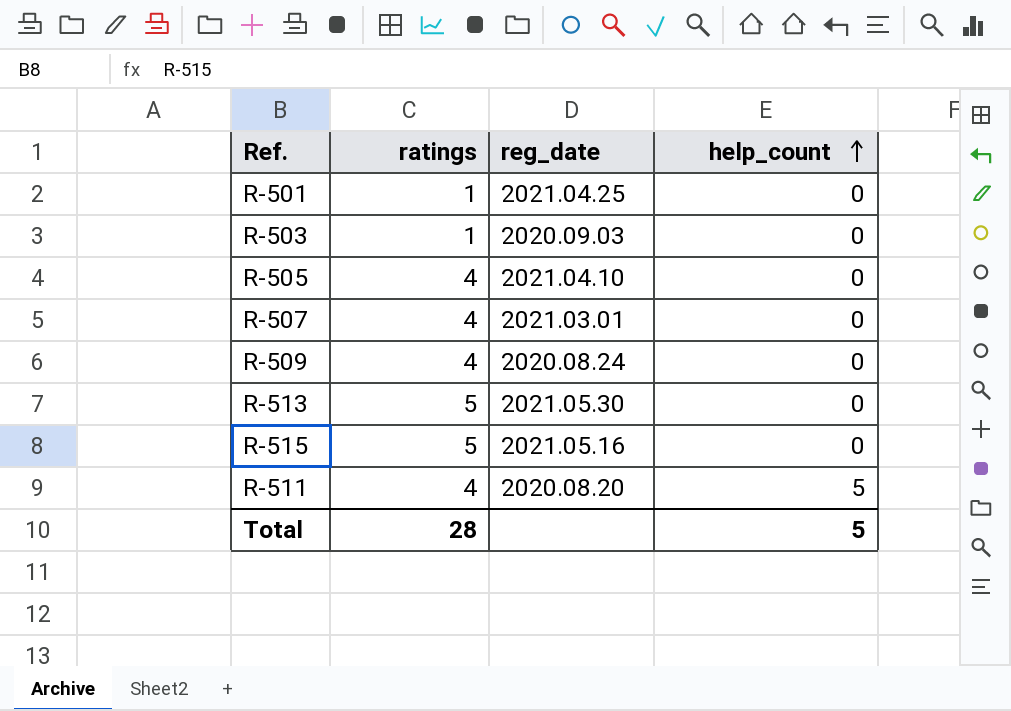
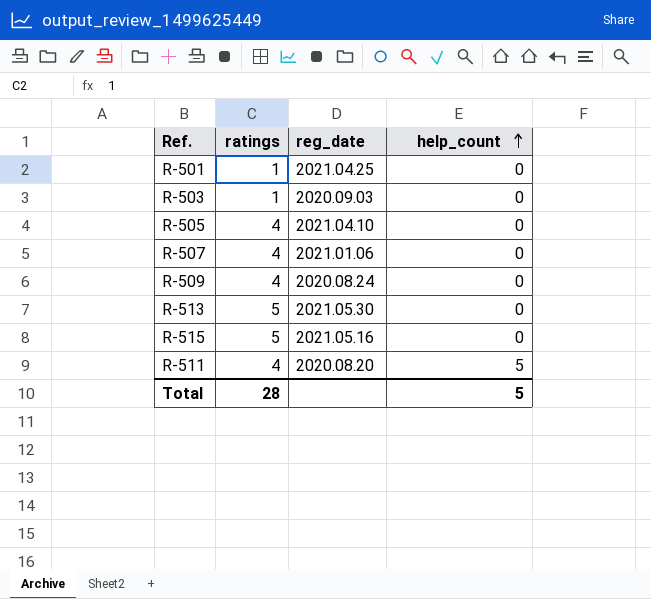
R-507 | reg_date: 2021.03.01 -> 2021.01.06

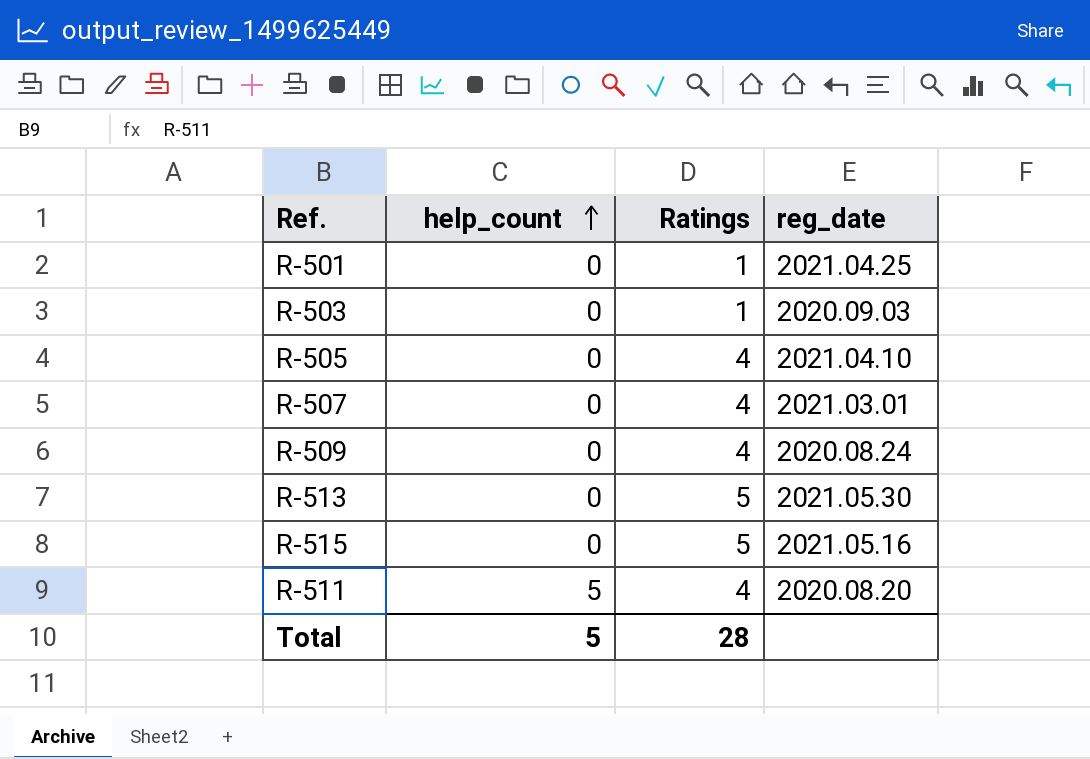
column help_count | position: 4 -> 2
column name: ratings -> Ratings
R-507 | reg_date: 2021.01.06 -> 2021.03.01

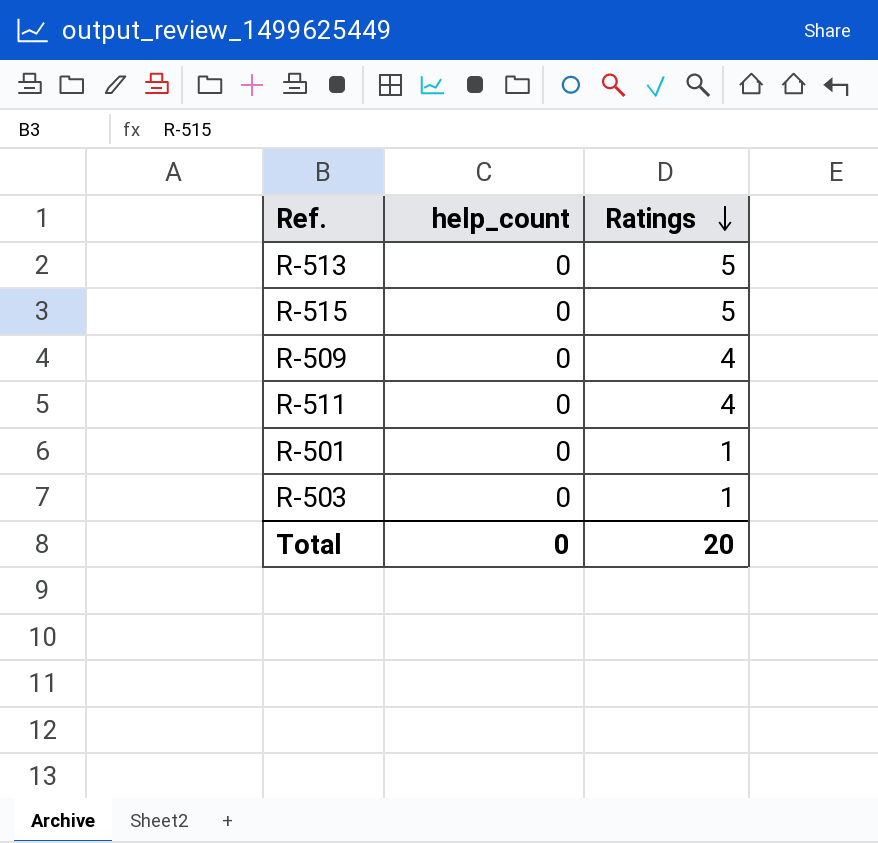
row order: help_count ascending -> Ratings descending
column reg_date | position: 4 -> none
row R-505: 0 | 4 | 2021.04.10 -> none
row R-507: 0 | 4 | 2021.03.01 -> none
R-511 | help_count: 5 -> 0
Total | help_count: 5 -> 0
Total | Ratings: 28 -> 20

